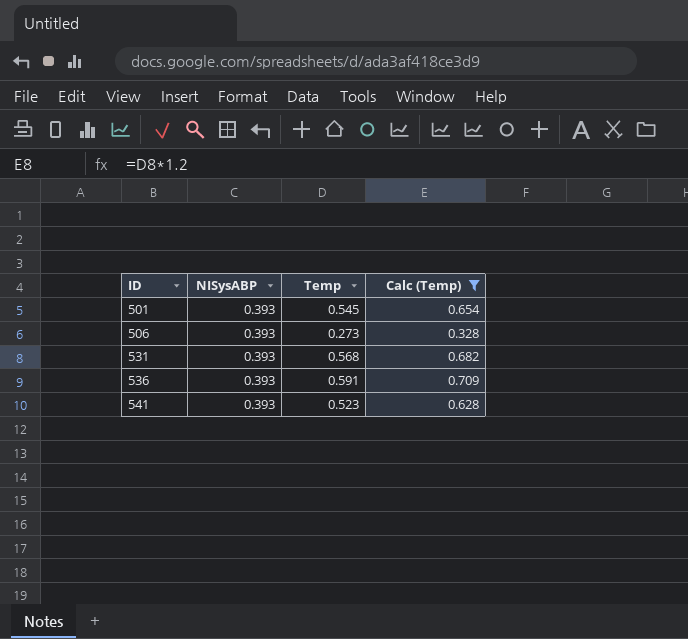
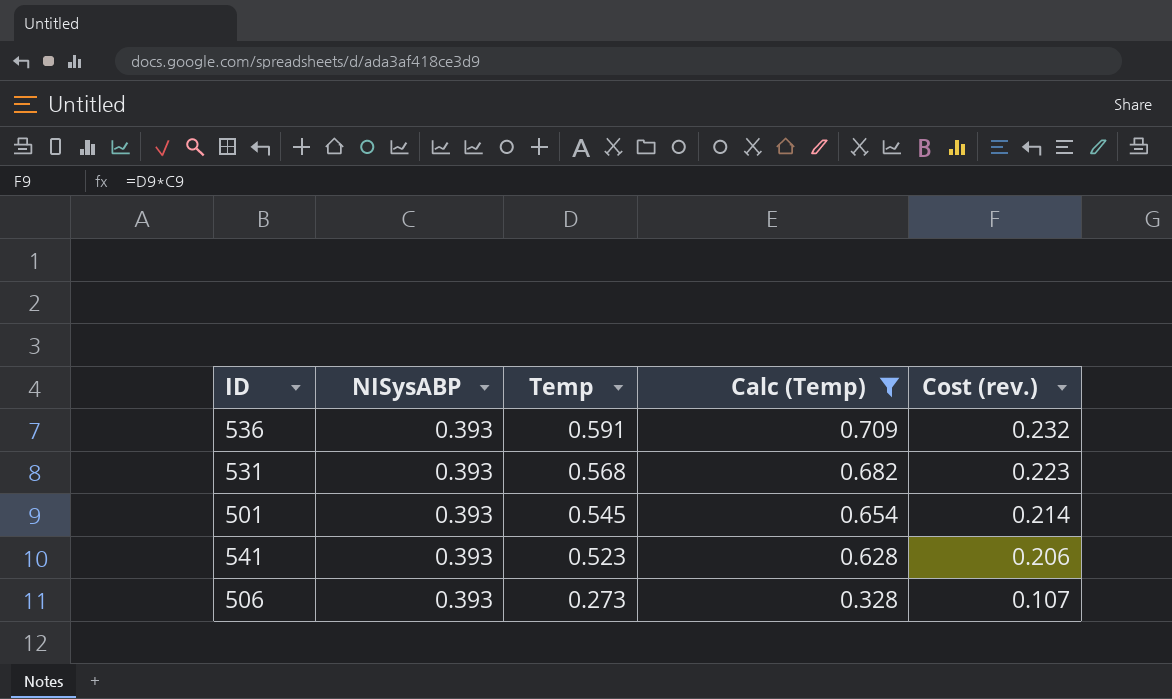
row order: ID ascending -> Temp descending
column Cost (rev.) | formula: none -> [NISysABP] * [Temp]

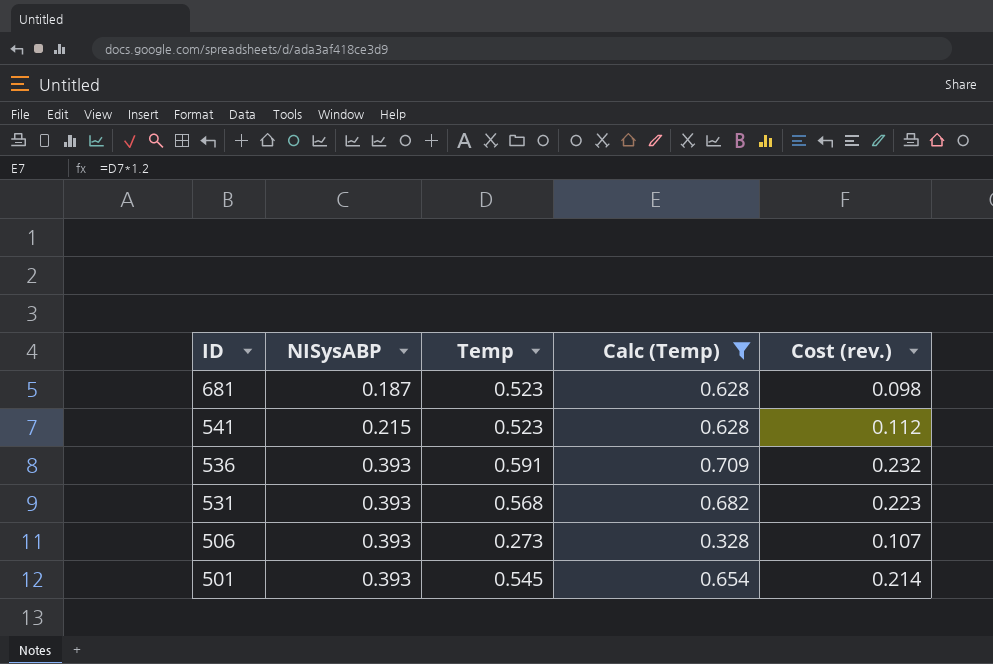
row order: Temp descending -> ID descending
row 681: none -> 0.187 | 0.523 | 0.628 | 0.098
541 | NISysABP: 0.393 -> 0.215
541 | Cost (rev.): 0.206 -> 0.112

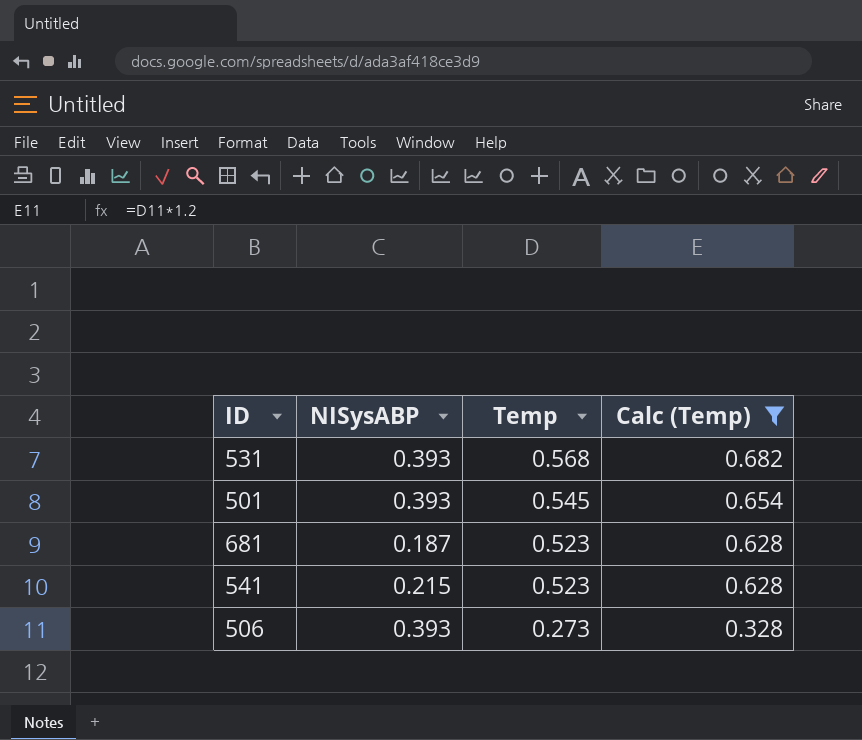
row order: ID descending -> Temp descending
column Cost (rev.) | formula: [NISysABP] * [Temp] -> none
row 536: 0.393 | 0.591 | 0.709 | 0.232 -> none

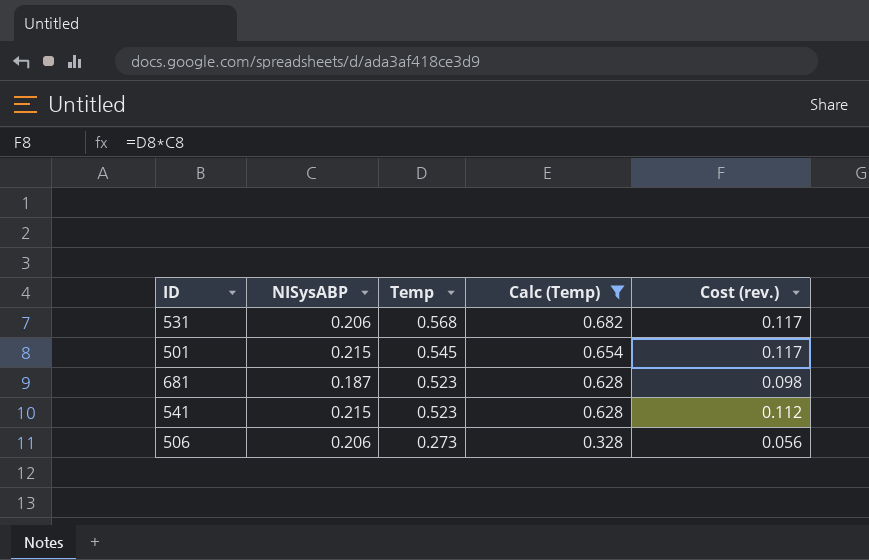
column Cost (rev.) | formula: none -> [NISysABP] * [Temp]
531 | NISysABP: 0.393 -> 0.206
501 | NISysABP: 0.393 -> 0.215
506 | NISysABP: 0.393 -> 0.206

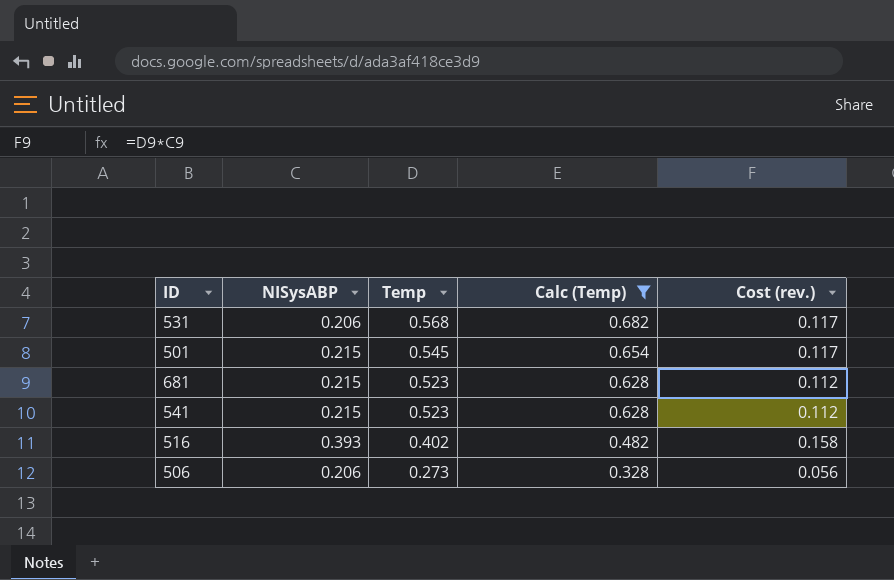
681 | NISysABP: 0.187 -> 0.215
681 | Cost (rev.): 0.098 -> 0.112
row 516: none -> 0.393 | 0.402 | 0.482 | 0.158

